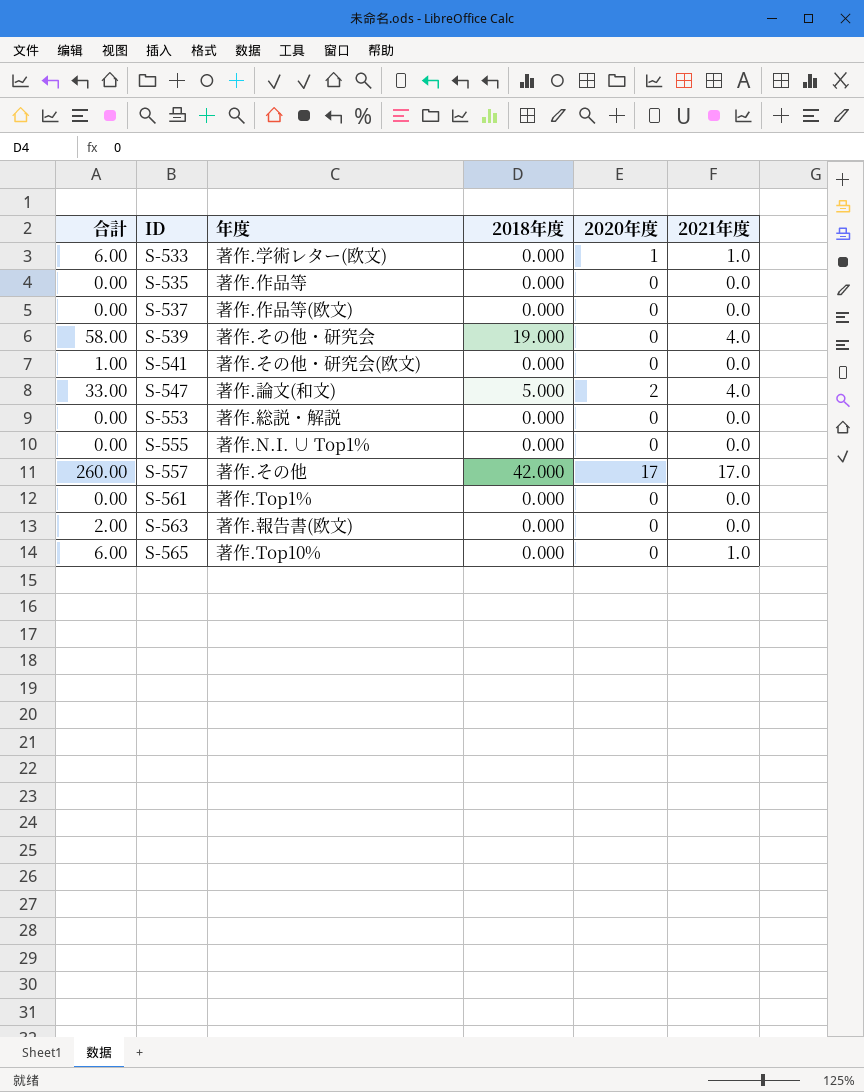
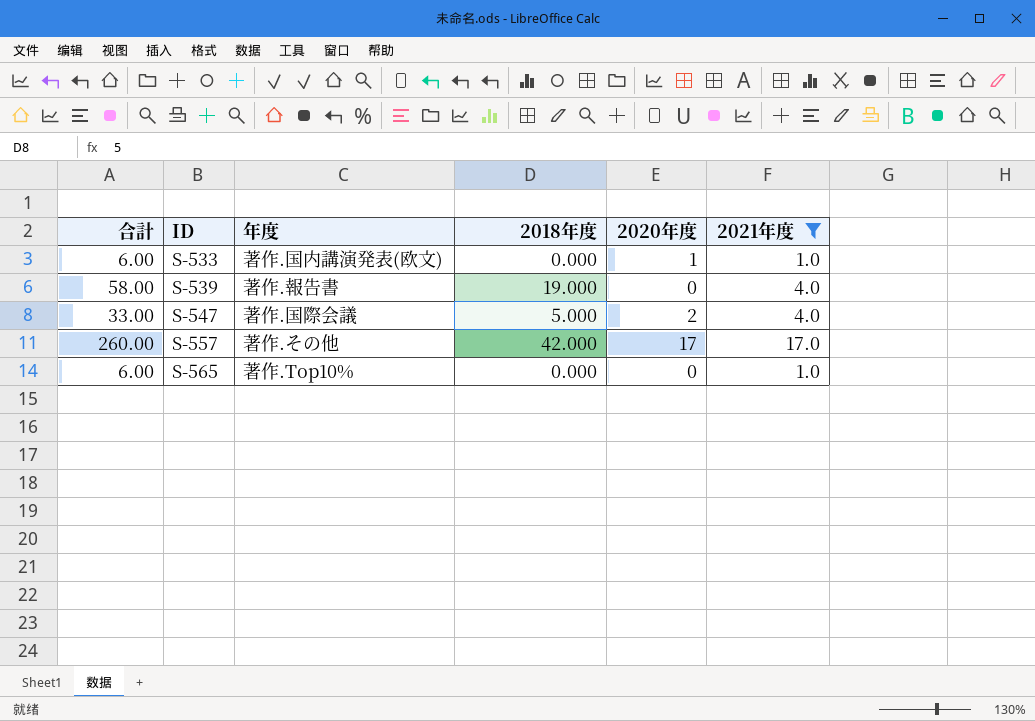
filter: none -> 2021年度 != 0.0
S-533 | 年度: 著作.学術レター(欧文) -> 著作.国内講演発表(欧文)
S-539 | 年度: 著作.その他・研究会 -> 著作.報告書
S-547 | 年度: 著作.論文(和文) -> 著作.国際会議

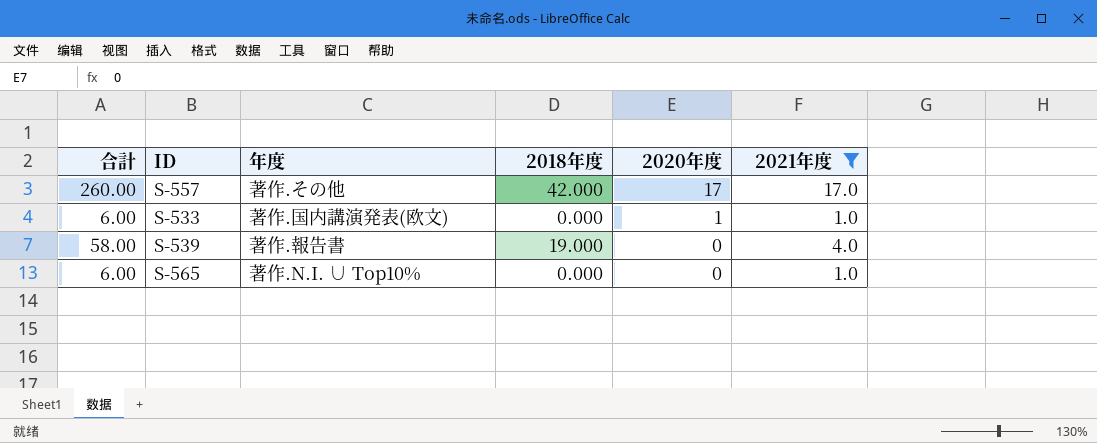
row order: ID ascending -> 2020年度 descending
row S-547: 33.00 | 著作.国際会議 | 5.000 | 2 | 4.0 -> none
S-565 | 年度: 著作.Top10% -> 著作.N.I. ∪ Top10%

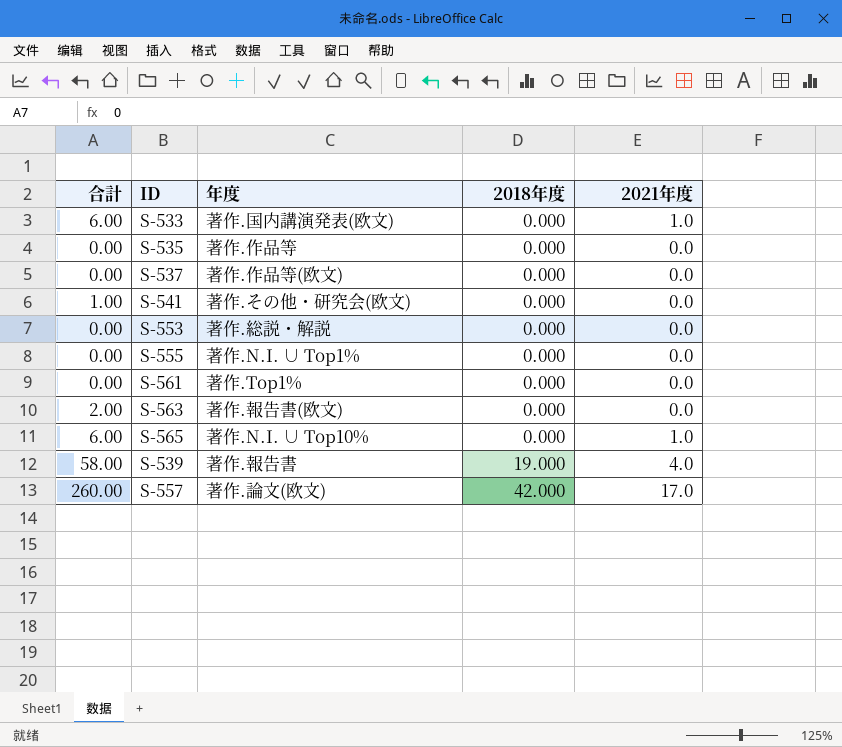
filter: 2021年度 != 0.0 -> none
row order: 2020年度 descending -> 2018年度 ascending
column 2020年度 | position: 5 -> none
S-557 | 年度: 著作.その他 -> 著作.論文(欧文)

